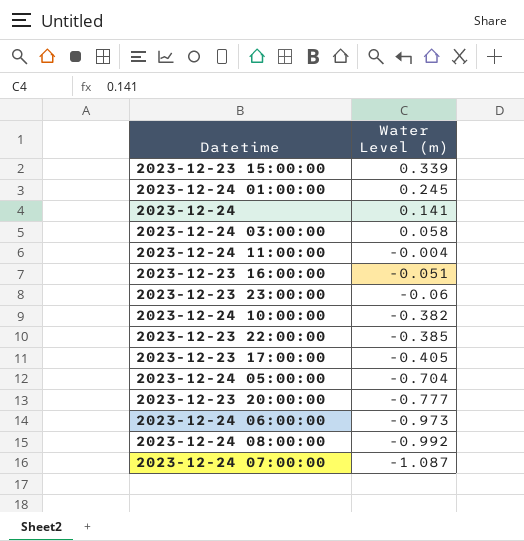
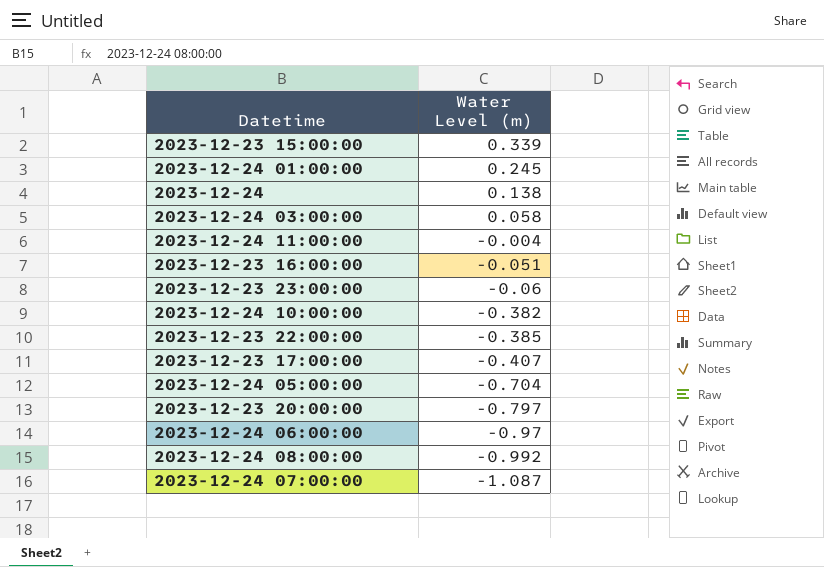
2023-12-24 | Water Level (m): 0.141 -> 0.138
2023-12-23 17:00:00 | Water Level (m): -0.405 -> -0.407
2023-12-23 20:00:00 | Water Level (m): -0.777 -> -0.797
2023-12-24 06:00:00 | Water Level (m): -0.973 -> -0.97

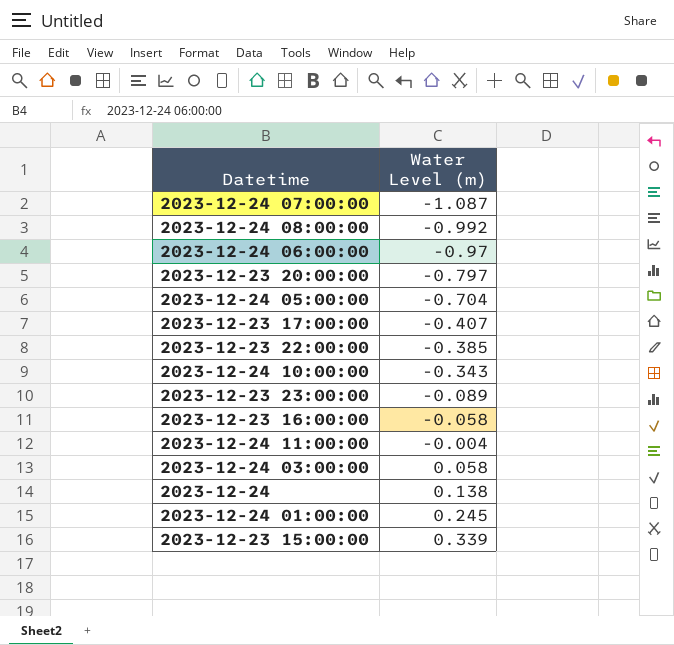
row order: Water Level (m) descending -> Water Level (m) ascending
2023-12-24 10:00:00 | Water Level (m): -0.382 -> -0.343
2023-12-23 23:00:00 | Water Level (m): -0.06 -> -0.089
2023-12-23 16:00:00 | Water Level (m): -0.051 -> -0.058

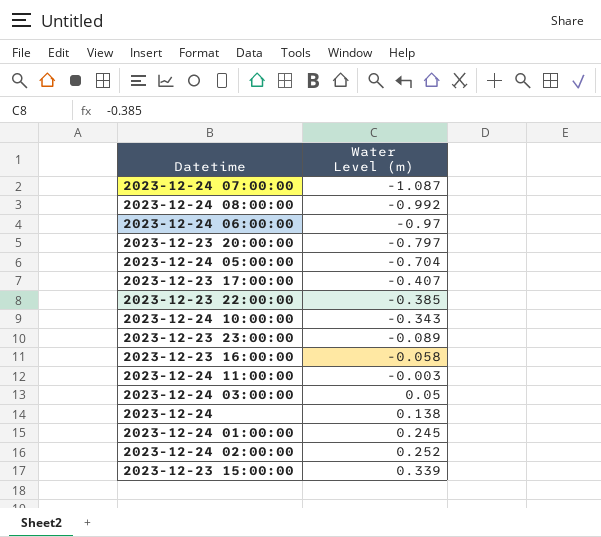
2023-12-24 11:00:00 | Water Level (m): -0.004 -> -0.003
2023-12-24 03:00:00 | Water Level (m): 0.058 -> 0.05
row 2023-12-24 02:00:00: none -> 0.252

